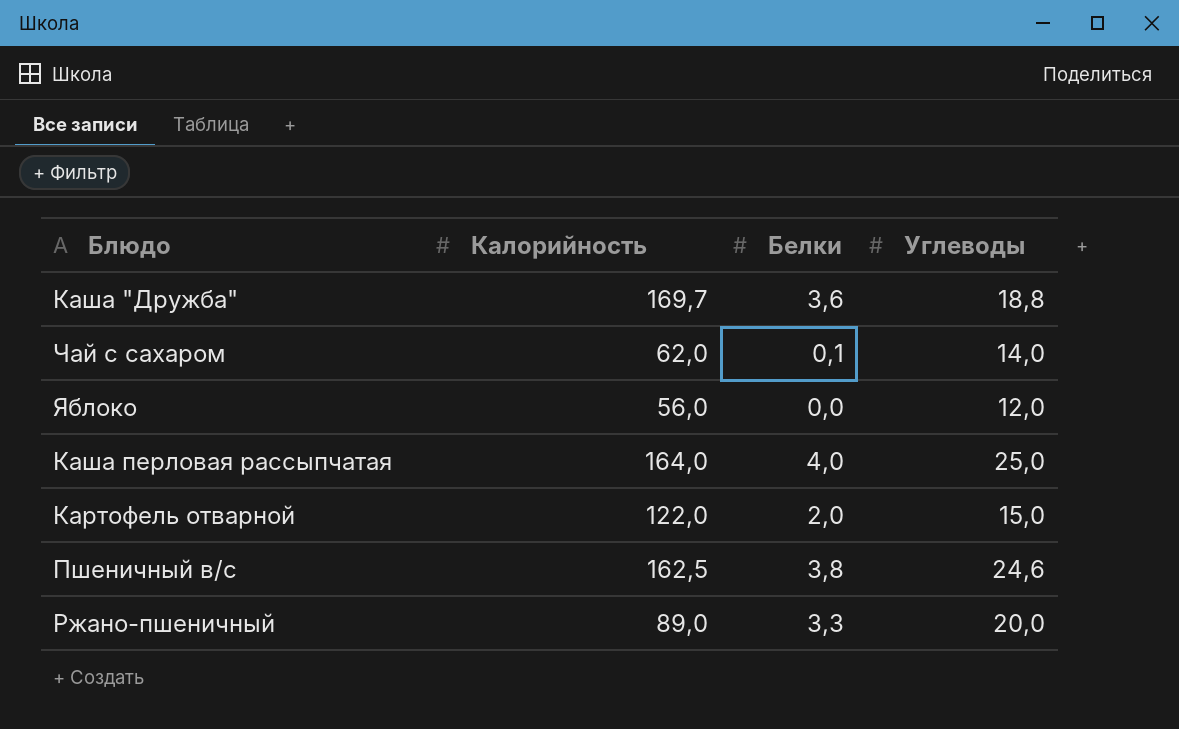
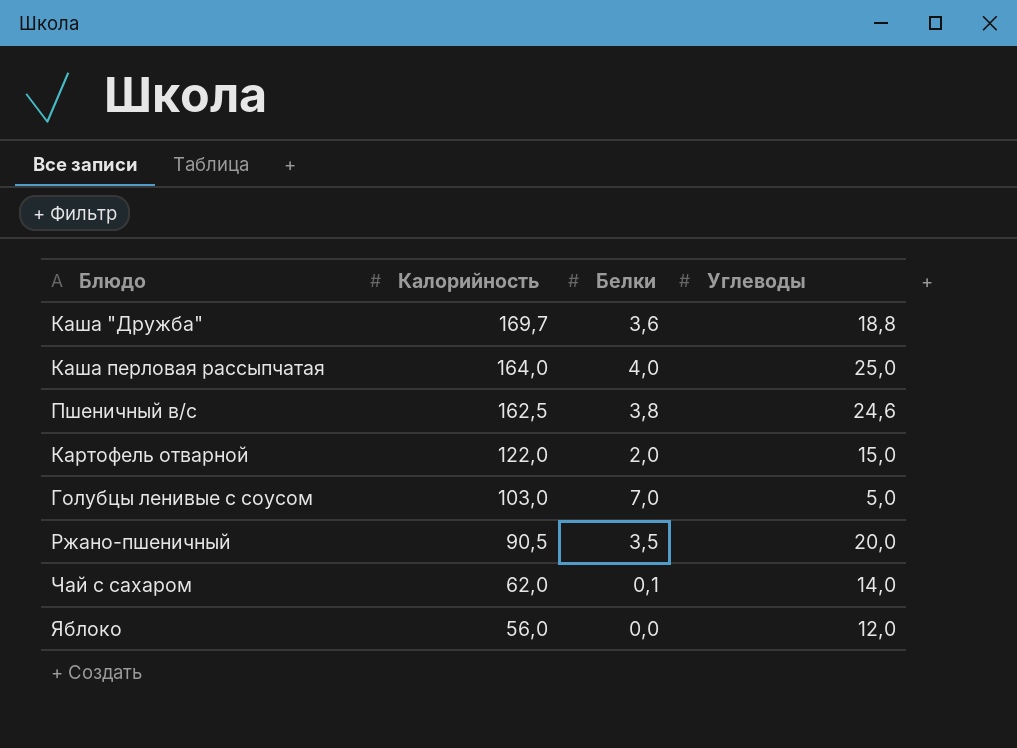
row order: none -> Калорийность descending
row Голубцы ленивые с соусом: none -> 103,0 | 7,0 | 5,0
Ржано-пшеничный | Калорийность: 89,0 -> 90,5
Ржано-пшеничный | Белки: 3,3 -> 3,5

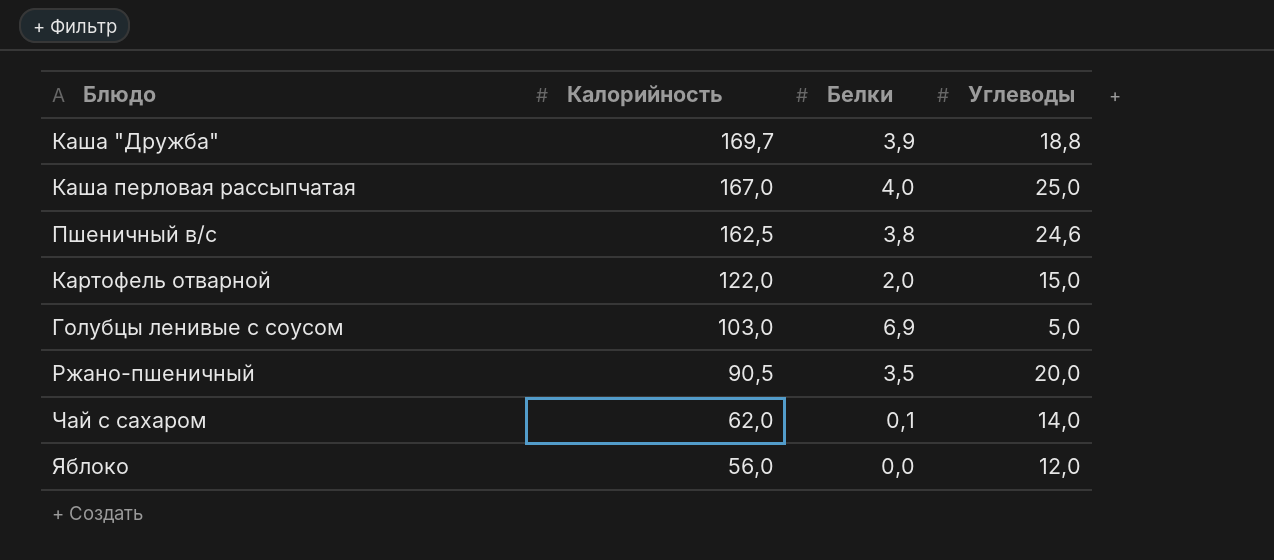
Каша "Дружба" | Белки: 3,6 -> 3,9
Каша перловая рассыпчатая | Калорийность: 164,0 -> 167,0
Голубцы ленивые с соусом | Белки: 7,0 -> 6,9

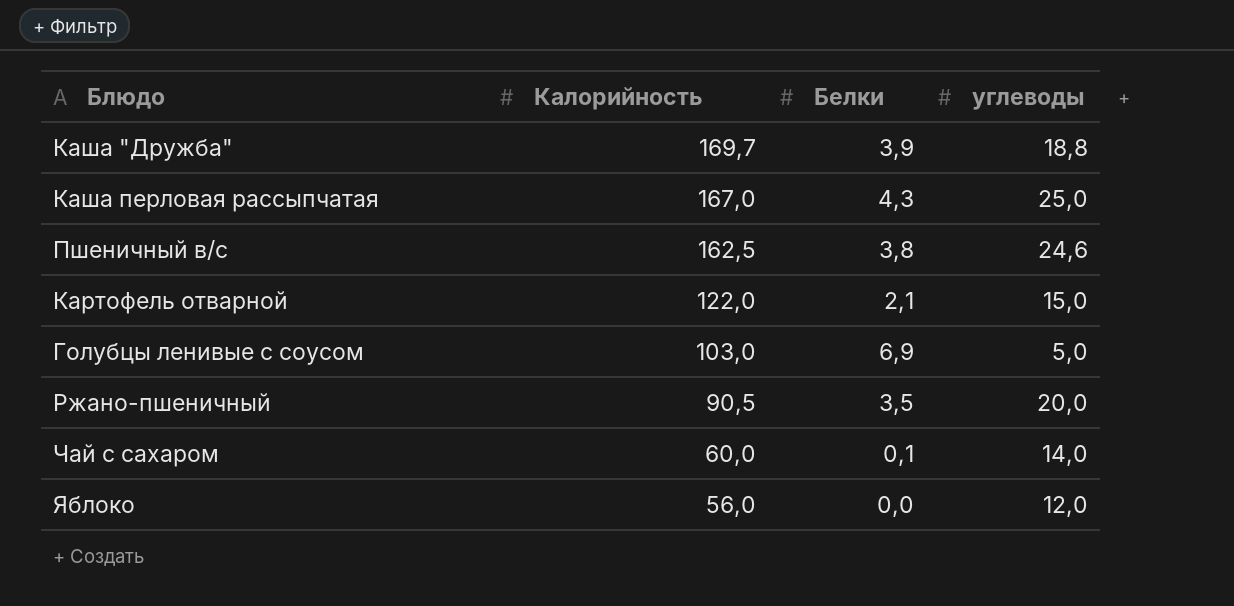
column name: Углеводы -> углеводы
Каша перловая рассыпчатая | Белки: 4,0 -> 4,3
Картофель отварной | Белки: 2,0 -> 2,1
Чай с сахаром | Калорийность: 62,0 -> 60,0

